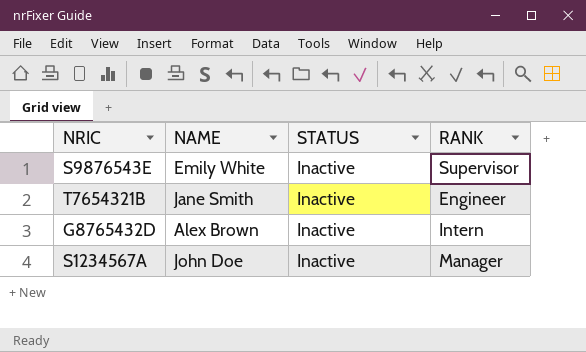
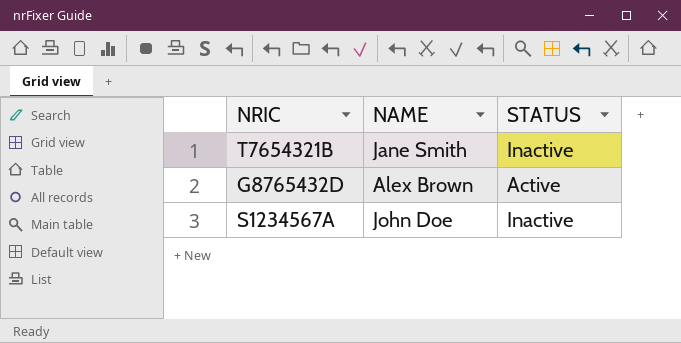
column RANK | position: 4 -> none
row S9876543E: Emily White | Inactive | Supervisor -> none
G8765432D | STATUS: Inactive -> Active

